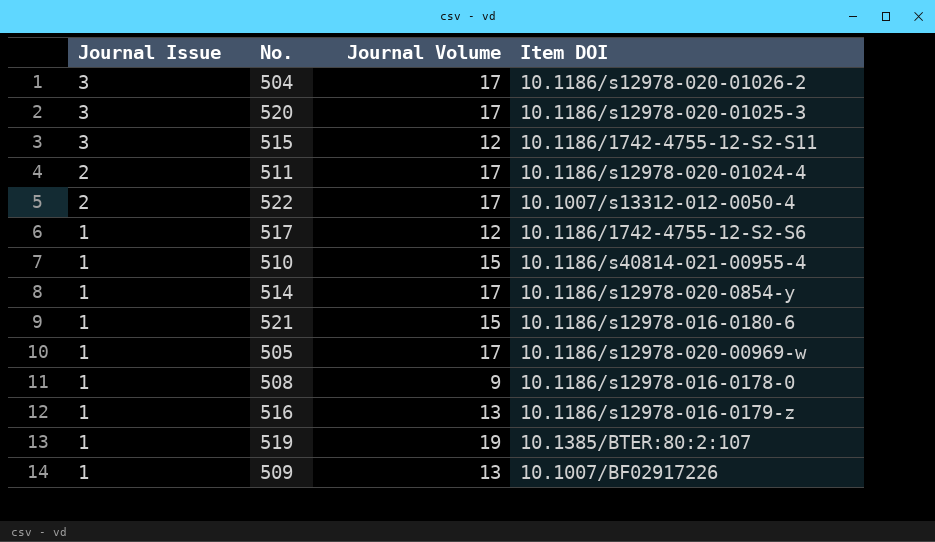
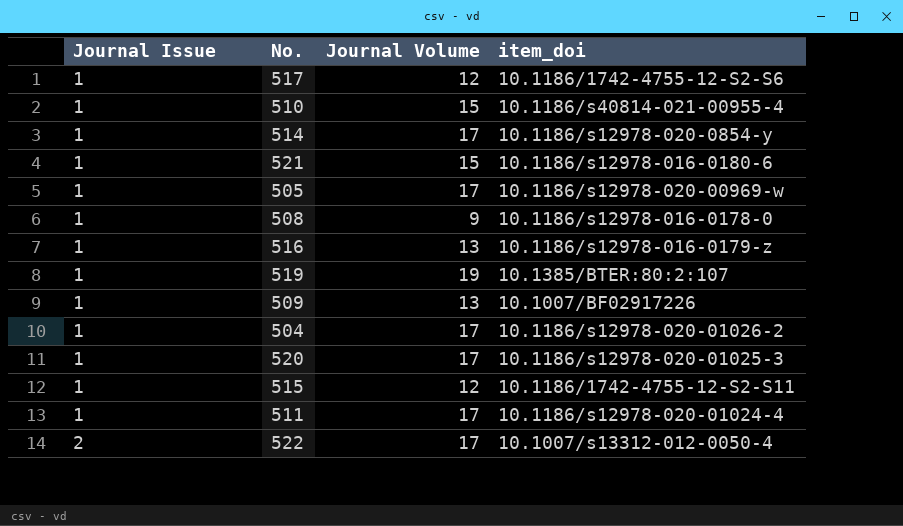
row order: Journal Issue descending -> Journal Issue ascending
column name: Item DOI -> item_doi
504 | Journal Issue: 3 -> 1
520 | Journal Issue: 3 -> 1
515 | Journal Issue: 3 -> 1
511 | Journal Issue: 2 -> 1

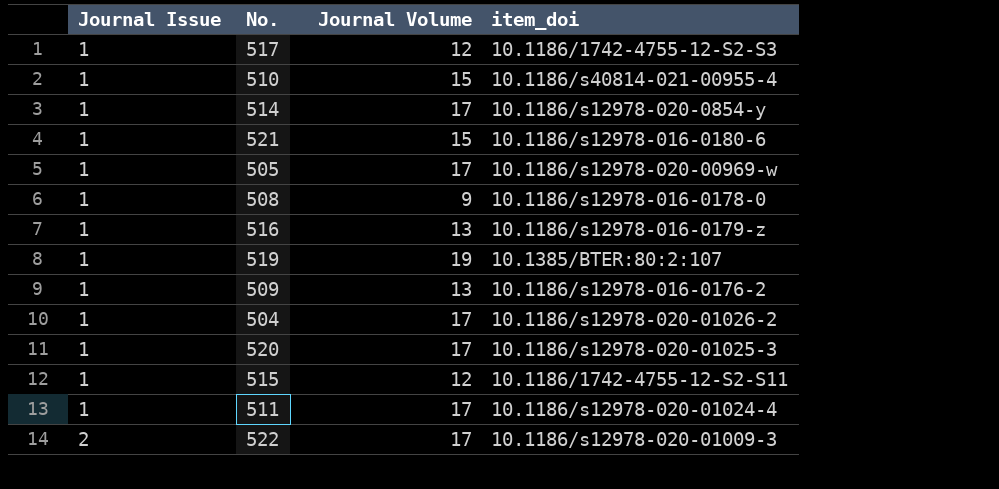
517 | item_doi: 10.1186/1742-4755-12-S2-S6 -> 10.1186/1742-4755-12-S2-S3
509 | item_doi: 10.1007/BF02917226 -> 10.1186/s12978-016-0176-2
522 | item_doi: 10.1007/s13312-012-0050-4 -> 10.1186/s12978-020-01009-3

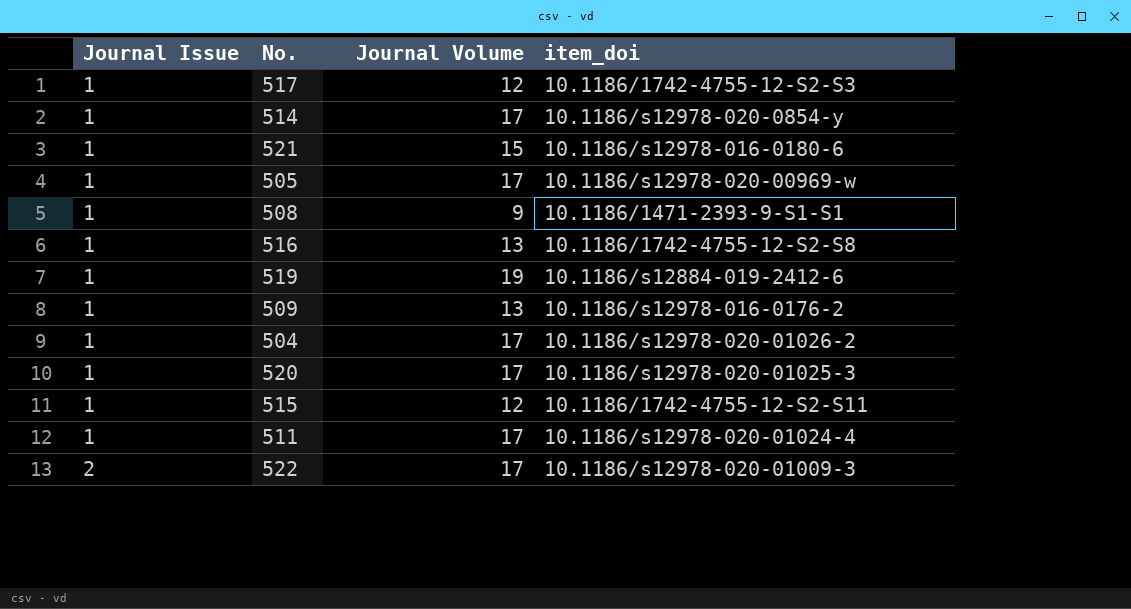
row 510: 1 | 15 | 10.1186/s40814-021-00955-4 -> none
508 | item_doi: 10.1186/s12978-016-0178-0 -> 10.1186/1471-2393-9-S1-S1
516 | item_doi: 10.1186/s12978-016-0179-z -> 10.1186/1742-4755-12-S2-S8
519 | item_doi: 10.1385/BTER:80:2:107 -> 10.1186/s12884-019-2412-6

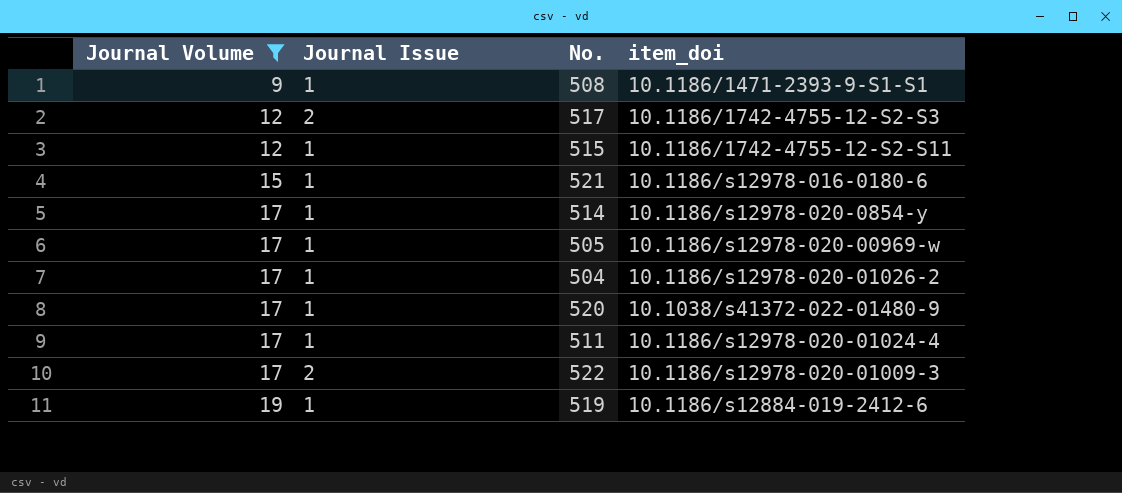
filter: none -> Journal Volume != 13
row order: Journal Issue ascending -> Journal Volume ascending
column Journal Volume | position: 3 -> 1
517 | Journal Issue: 1 -> 2
520 | item_doi: 10.1186/s12978-020-01025-3 -> 10.1038/s41372-022-01480-9

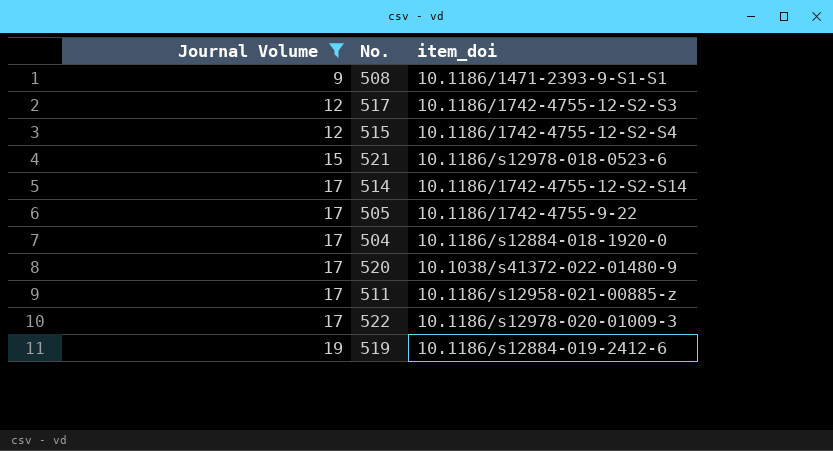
column Journal Issue | position: 2 -> none
515 | item_doi: 10.1186/1742-4755-12-S2-S11 -> 10.1186/1742-4755-12-S2-S4
521 | item_doi: 10.1186/s12978-016-0180-6 -> 10.1186/s12978-018-0523-6
514 | item_doi: 10.1186/s12978-020-0854-y -> 10.1186/1742-4755-12-S2-S14
505 | item_doi: 10.1186/s12978-020-00969-w -> 10.1186/1742-4755-9-22
504 | item_doi: 10.1186/s12978-020-01026-2 -> 10.1186/s12884-018-1920-0
511 | item_doi: 10.1186/s12978-020-01024-4 -> 10.1186/s12958-021-00885-z

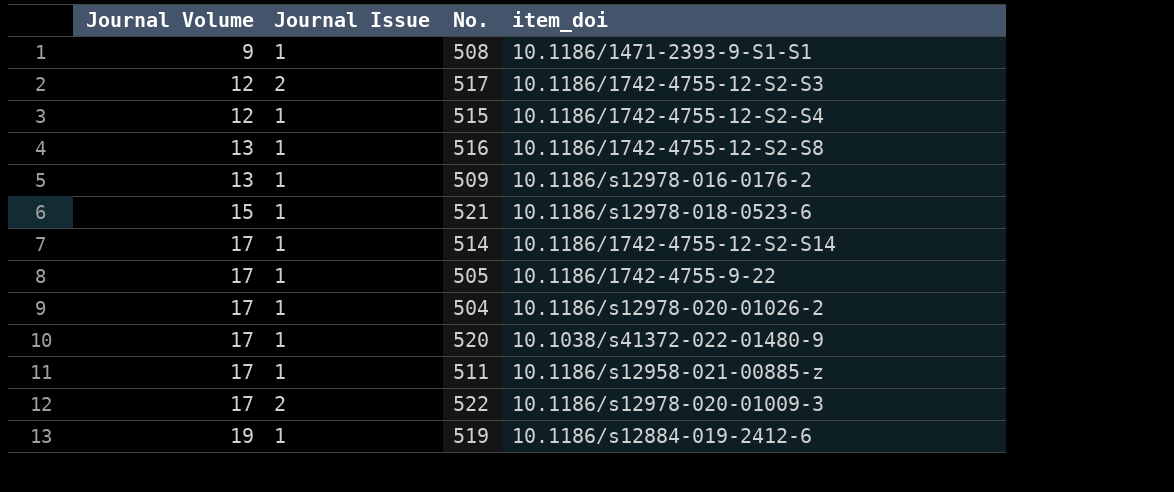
filter: Journal Volume != 13 -> none
column Journal Issue | position: none -> 2
504 | item_doi: 10.1186/s12884-018-1920-0 -> 10.1186/s12978-020-01026-2

